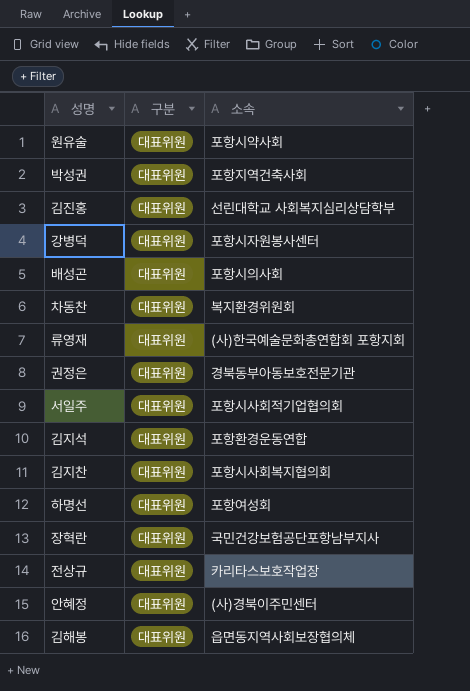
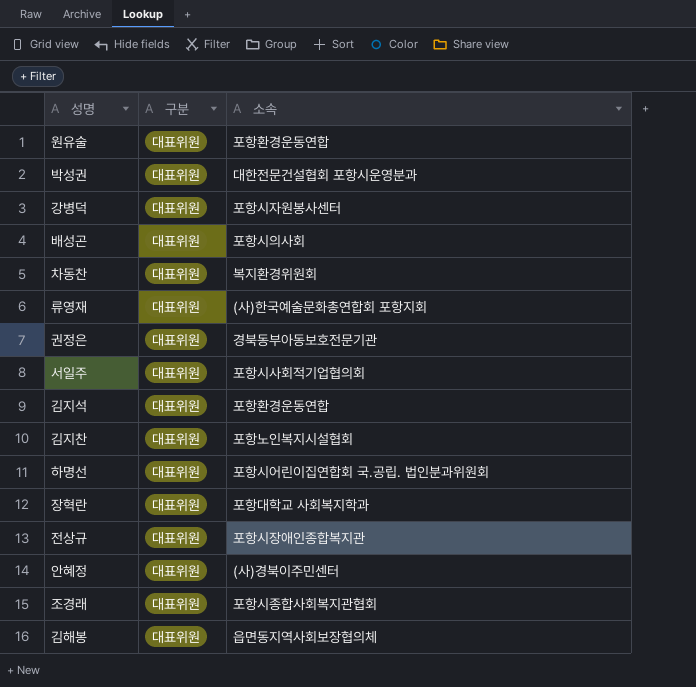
row 김진홍: 대표위원 | 선린대학교 사회복지심리상담학부 -> none
원유술 | 소속: 포항시약사회 -> 포항환경운동연합
박성권 | 소속: 포항지역건축사회 -> 대한전문건설협회 포항시운영분과
김지찬 | 소속: 포항시사회복지협의회 -> 포항노인복지시설협회
하명선 | 소속: 포항여성회 -> 포항시어린이집연합회 국․공립․ 법인분과위원회
장혁란 | 소속: 국민건강보험공단포항남부지사 -> 포항대학교 사회복지학과
전상규 | 소속: 카리타스보호작업장 -> 포항시장애인종합복지관
row 조경래: none -> 대표위원 | 포항시종합사회복지관협회

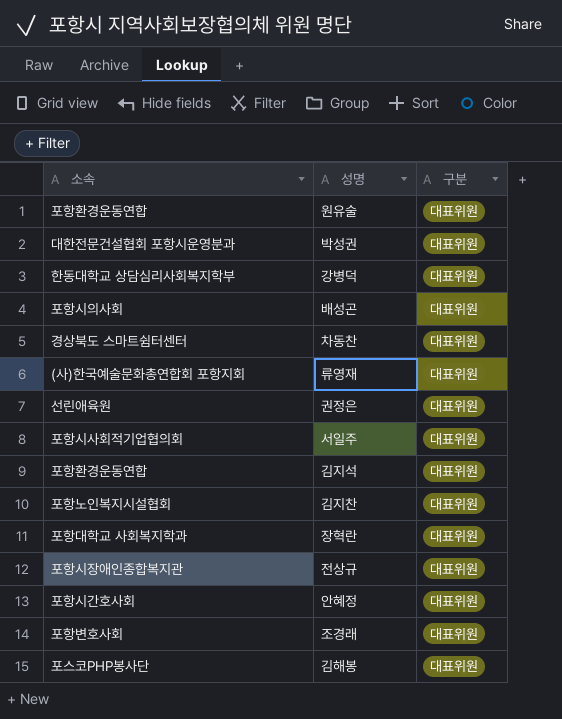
column 소속 | position: 3 -> 1
row 하명선: 대표위원 | 포항시어린이집연합회 국․공립․ 법인분과위원회 -> none
강병덕 | 소속: 포항시자원봉사센터 -> 한동대학교 상담심리사회복지학부
차동찬 | 소속: 복지환경위원회 -> 경상북도 스마트쉼터센터
권정은 | 소속: 경북동부아동보호전문기관 -> 선린애육원
안혜정 | 소속: (사)경북이주민센터 -> 포항시간호사회
조경래 | 소속: 포항시종합사회복지관협회 -> 포항변호사회
김해봉 | 소속: 읍면동지역사회보장협의체 -> 포스코PHP봉사단

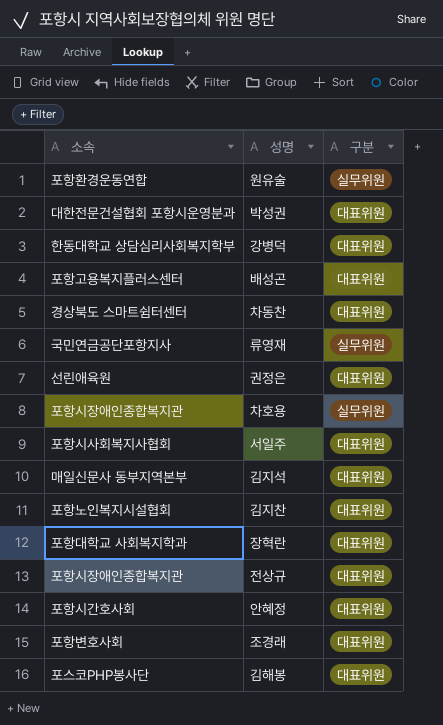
원유술 | 구분: 대표위원 -> 실무위원
배성곤 | 소속: 포항시의사회 -> 포항고용복지플러스센터
류영재 | 소속: (사)한국예술문화총연합회 포항지회 -> 국민연금공단포항지사
류영재 | 구분: 대표위원 -> 실무위원
row 차호용: none -> 포항시장애인종합복지관 | 실무위원
서일주 | 소속: 포항시사회적기업협의회 -> 포항시사회복지사협회
김지석 | 소속: 포항환경운동연합 -> 매일신문사 동부지역본부

